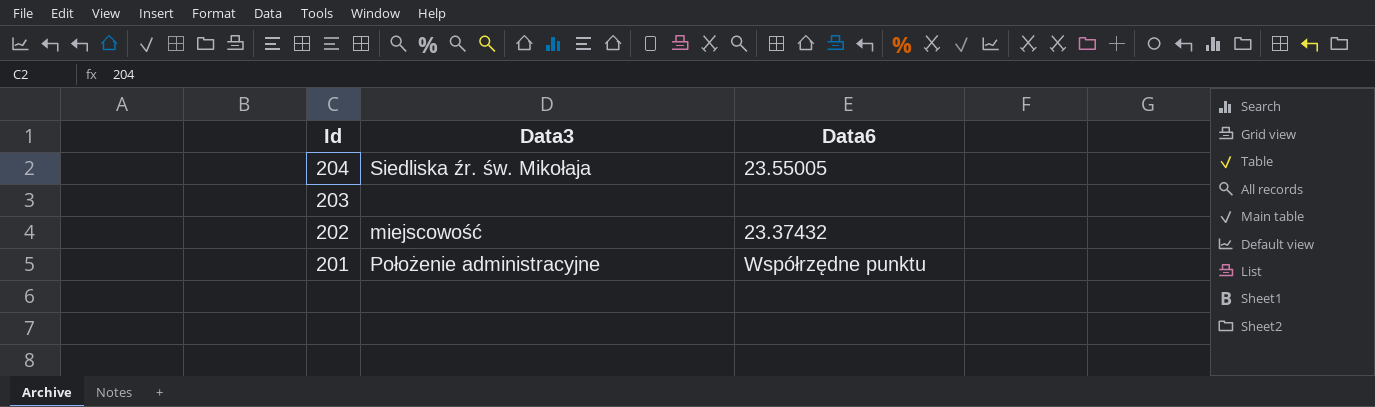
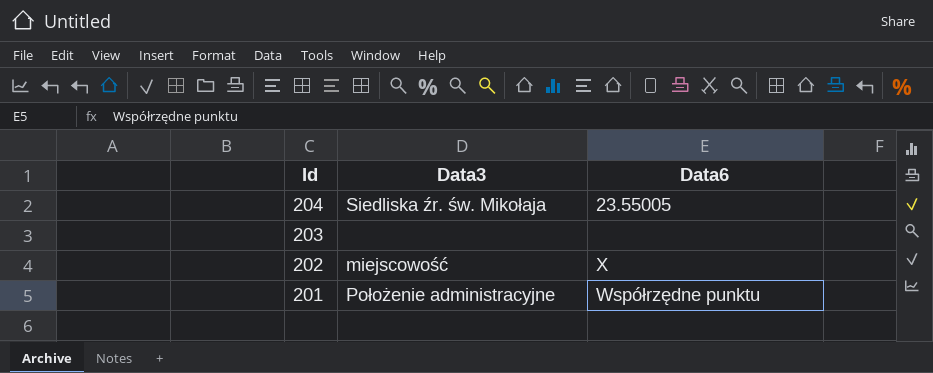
202 | Data6: 23.37432 -> X

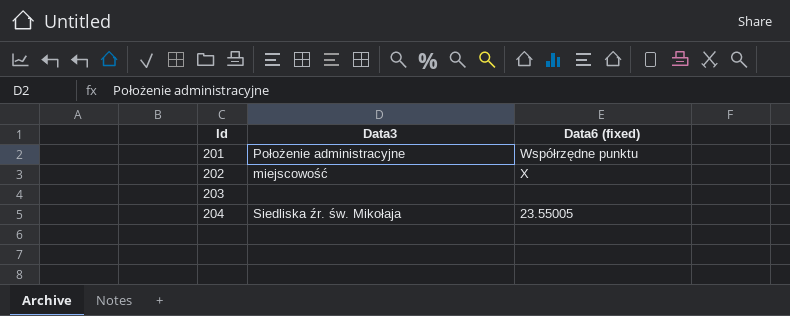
row order: Id descending -> Id ascending
column name: Data6 -> Data6 (fixed)

